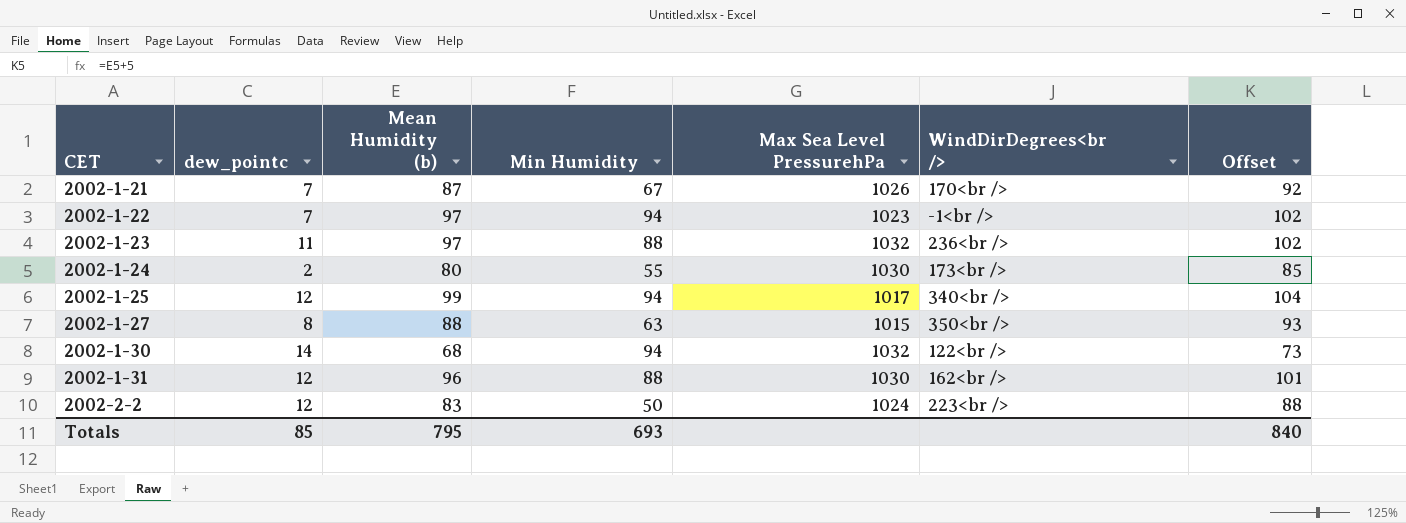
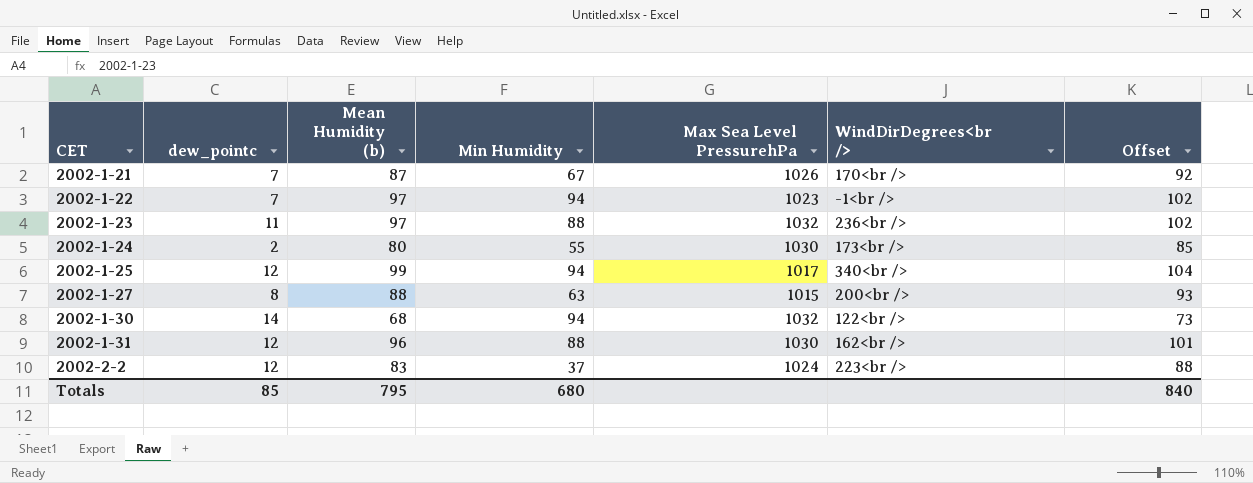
2002-1-27 | WindDirDegrees<br />: 350<br /> -> 200<br />
2002-2-2 | Min Humidity: 50 -> 37
Totals | Min Humidity: 693 -> 680

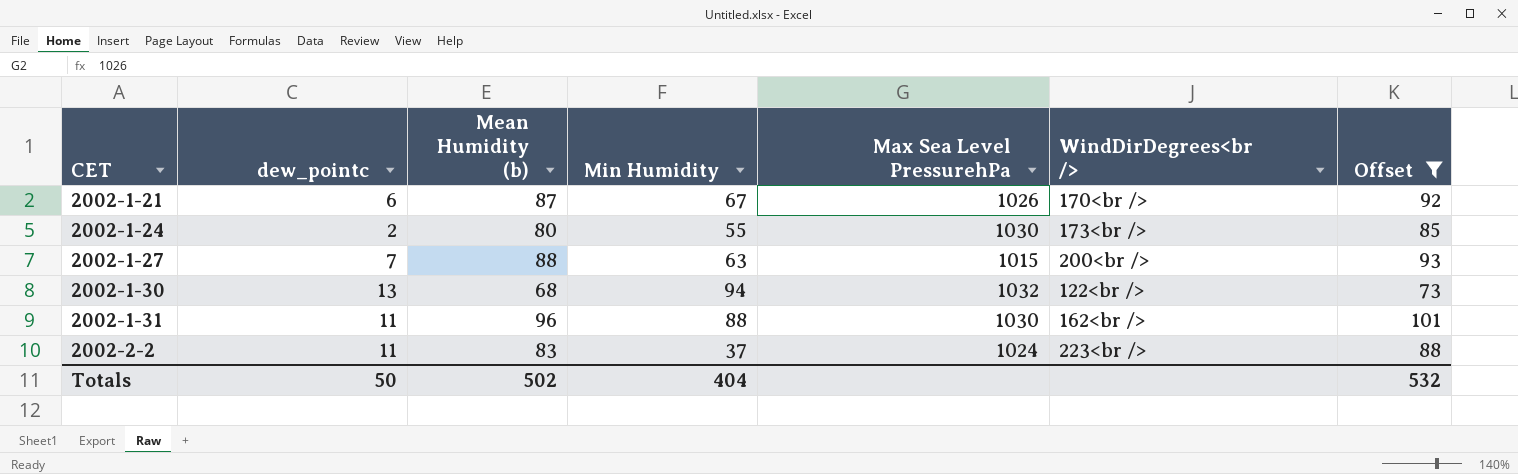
filter: none -> Offset <= 101
2002-1-21 | dew_pointc: 7 -> 6
2002-1-27 | dew_pointc: 8 -> 7
2002-1-30 | dew_pointc: 14 -> 13
2002-1-31 | dew_pointc: 12 -> 11
2002-2-2 | dew_pointc: 12 -> 11
Totals | dew_pointc: 85 -> 50
Totals | Mean Humidity (b): 795 -> 502
Totals | Min Humidity: 680 -> 404
Totals | Offset: 840 -> 532

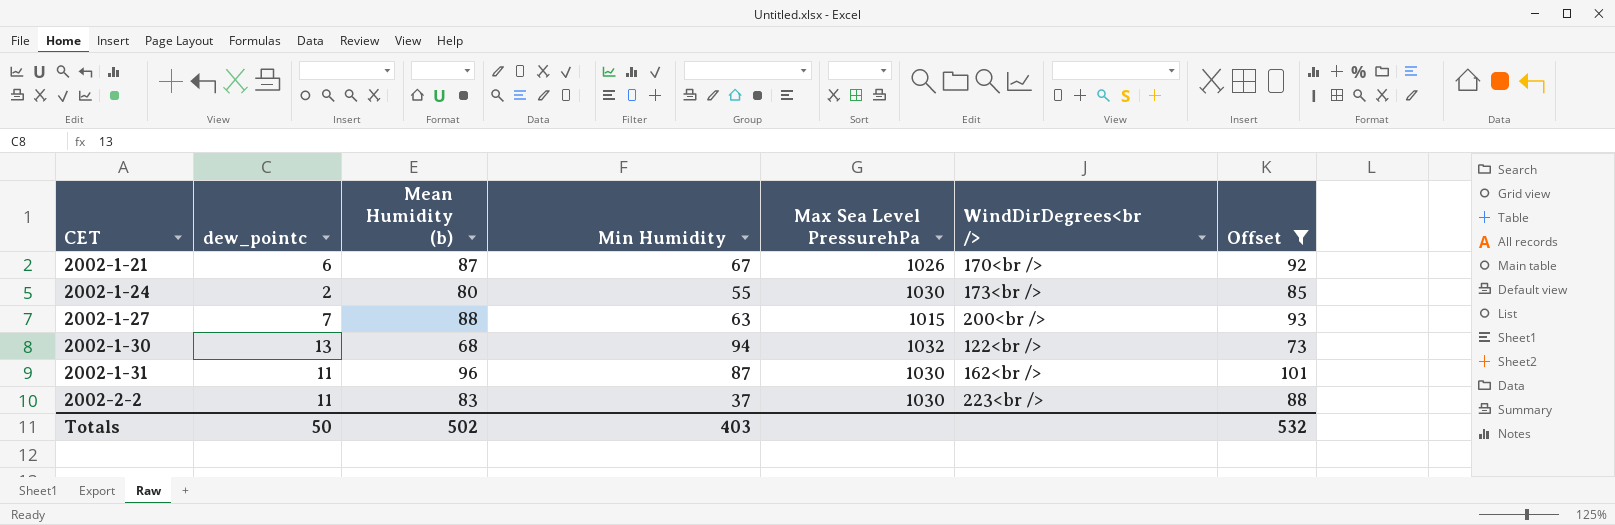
2002-1-31 | Min Humidity: 88 -> 87
2002-2-2 | Max Sea Level PressurehPa: 1024 -> 1030
Totals | Min Humidity: 404 -> 403

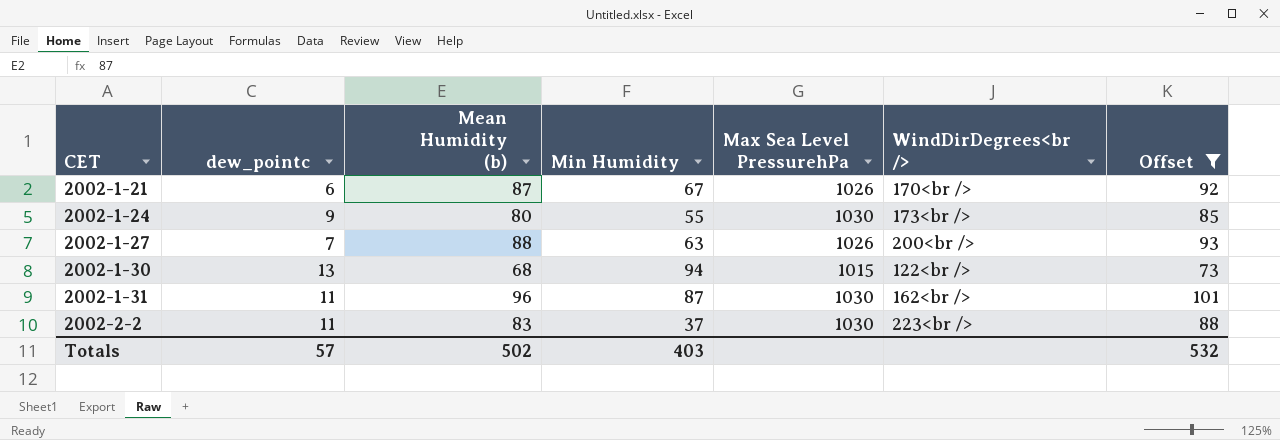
2002-1-24 | dew_pointc: 2 -> 9
2002-1-27 | Max Sea Level PressurehPa: 1015 -> 1026
2002-1-30 | Max Sea Level PressurehPa: 1032 -> 1015
Totals | dew_pointc: 50 -> 57

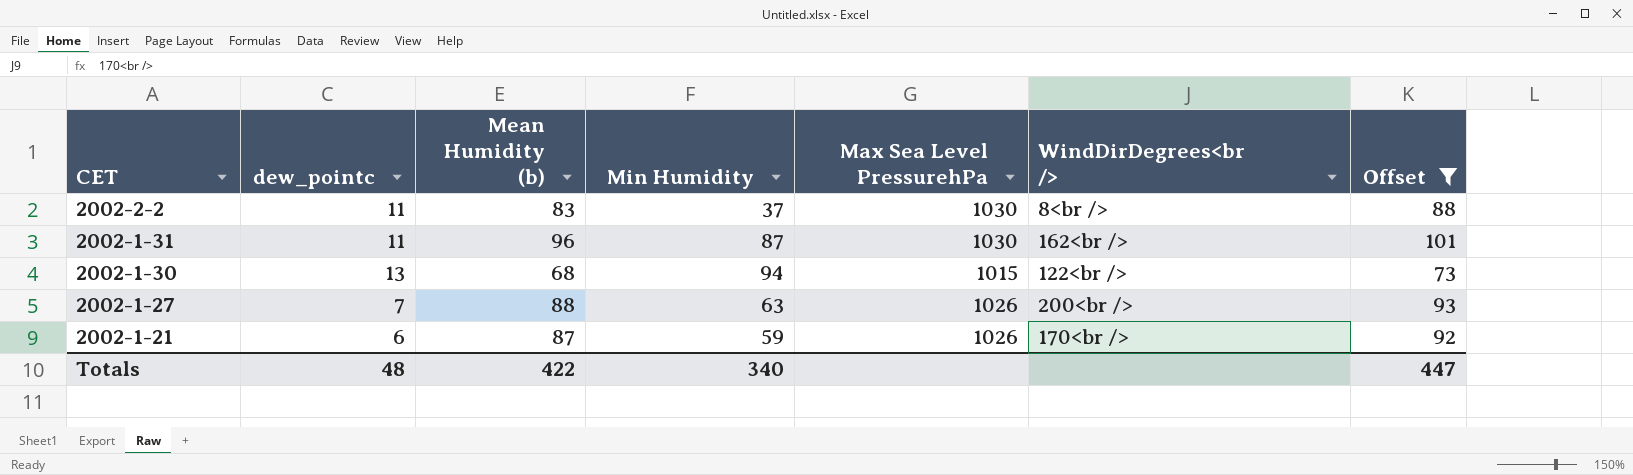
row order: CET ascending -> CET descending
row 2002-1-24: 9 | 80 | 55 | 1030 | 173<br /> | 85 -> none
2002-2-2 | WindDirDegrees<br />: 223<br /> -> 8<br />
2002-1-21 | Min Humidity: 67 -> 59
Totals | dew_pointc: 57 -> 48
Totals | Mean Humidity (b): 502 -> 422
Totals | Min Humidity: 403 -> 340
Totals | Offset: 532 -> 447

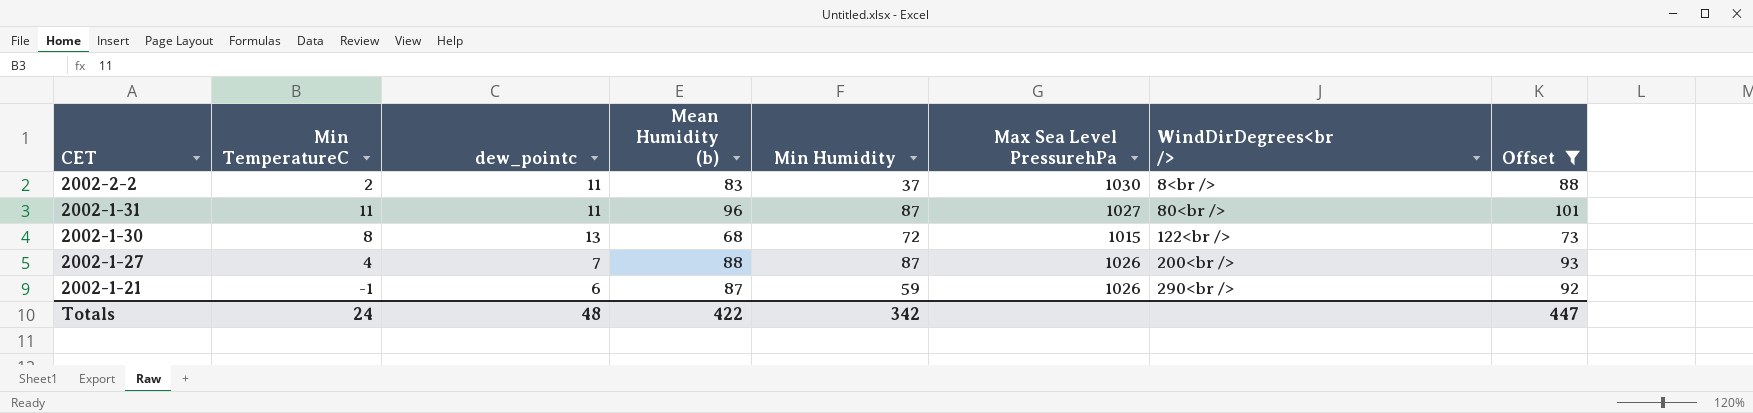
column Min TemperatureC | position: none -> 2
2002-1-31 | Max Sea Level PressurehPa: 1030 -> 1027
2002-1-31 | WindDirDegrees<br />: 162<br /> -> 80<br />
2002-1-30 | Min Humidity: 94 -> 72
2002-1-27 | Min Humidity: 63 -> 87
2002-1-21 | WindDirDegrees<br />: 170<br /> -> 290<br />
Totals | Min Humidity: 340 -> 342

